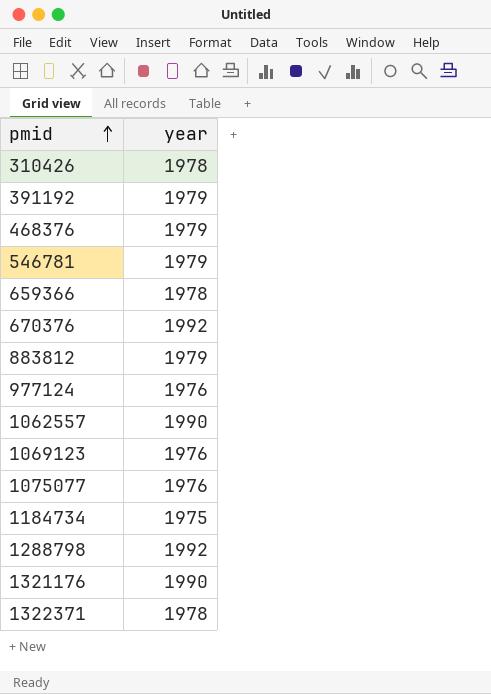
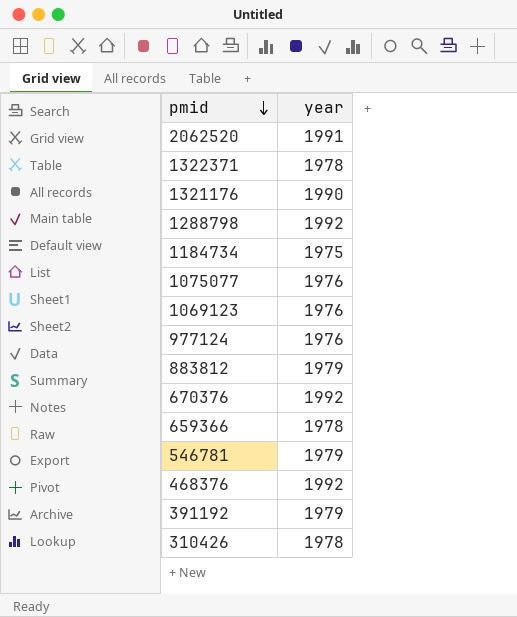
row order: pmid ascending -> pmid descending
row 1062557: 1990 -> none
row 2062520: none -> 1991
468376 | year: 1979 -> 1992

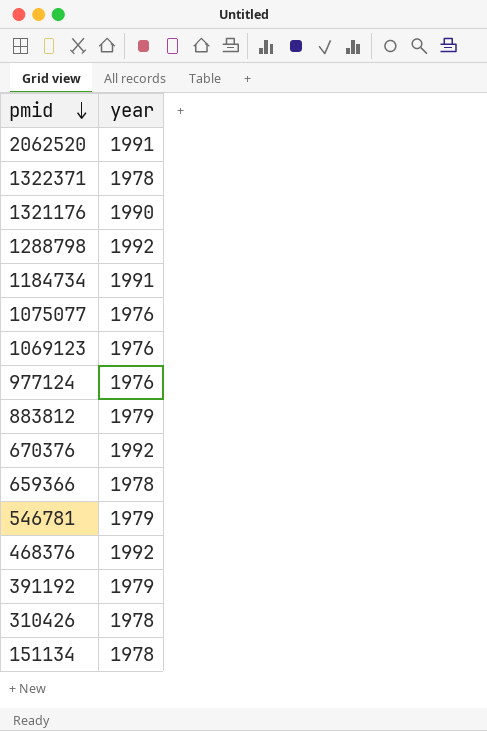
1184734 | year: 1975 -> 1991
row 151134: none -> 1978

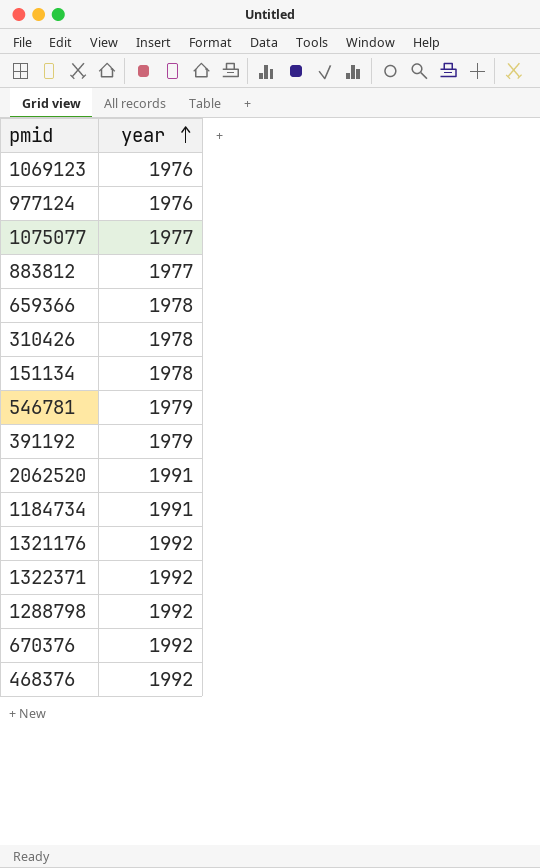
row order: pmid descending -> year ascending
1075077 | year: 1976 -> 1977
883812 | year: 1979 -> 1977
1321176 | year: 1990 -> 1992
1322371 | year: 1978 -> 1992

